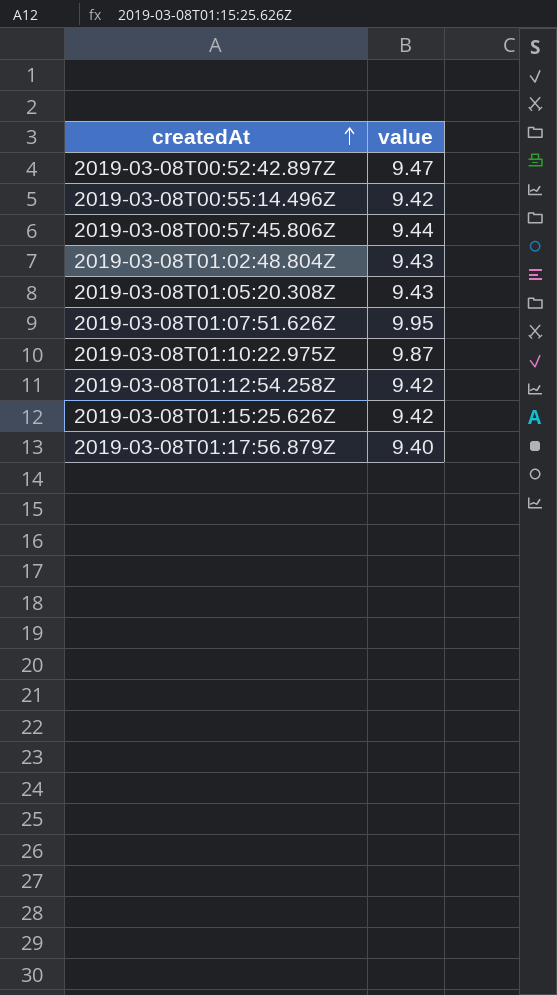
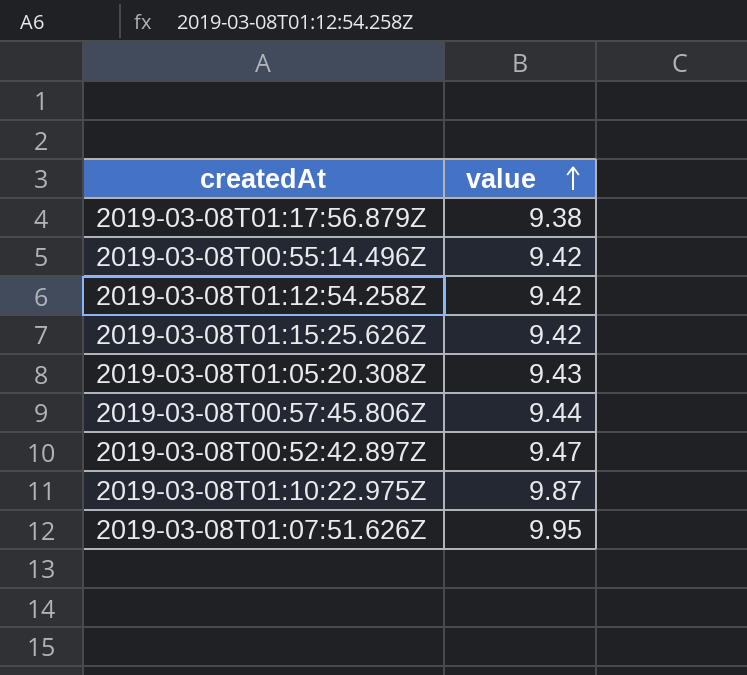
row order: createdAt ascending -> value ascending
row 2019-03-08T01:02:48.804Z: 9.43 -> none
2019-03-08T01:17:56.879Z | value: 9.40 -> 9.38

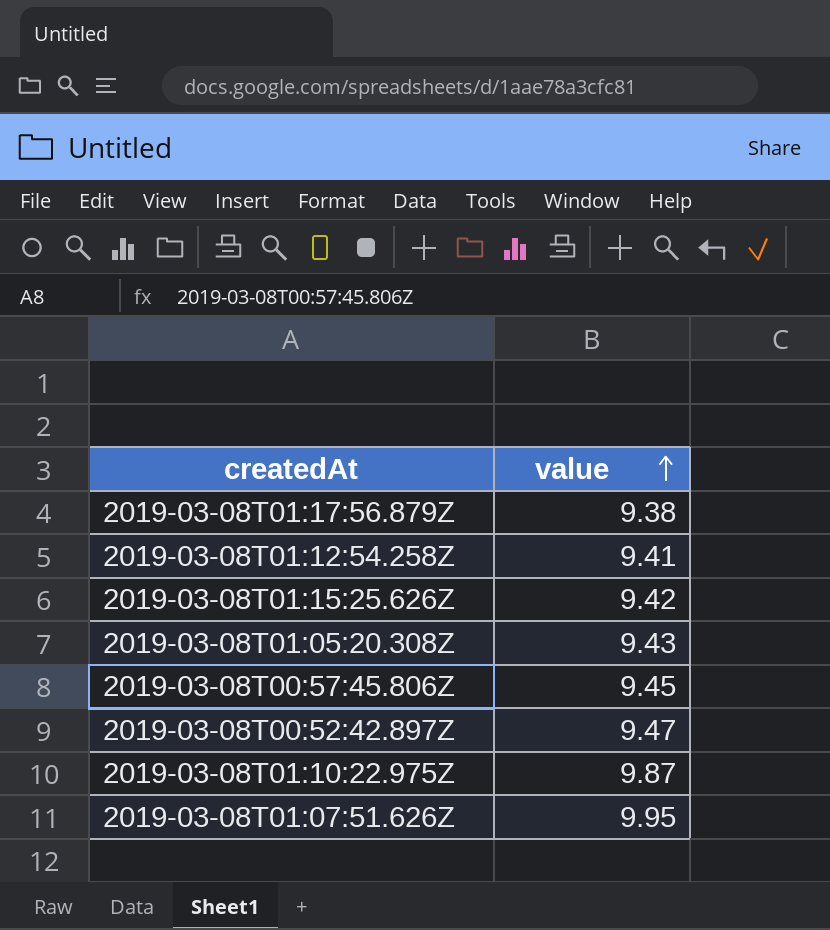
row 2019-03-08T00:55:14.496Z: 9.42 -> none
2019-03-08T01:12:54.258Z | value: 9.42 -> 9.41
2019-03-08T00:57:45.806Z | value: 9.44 -> 9.45

